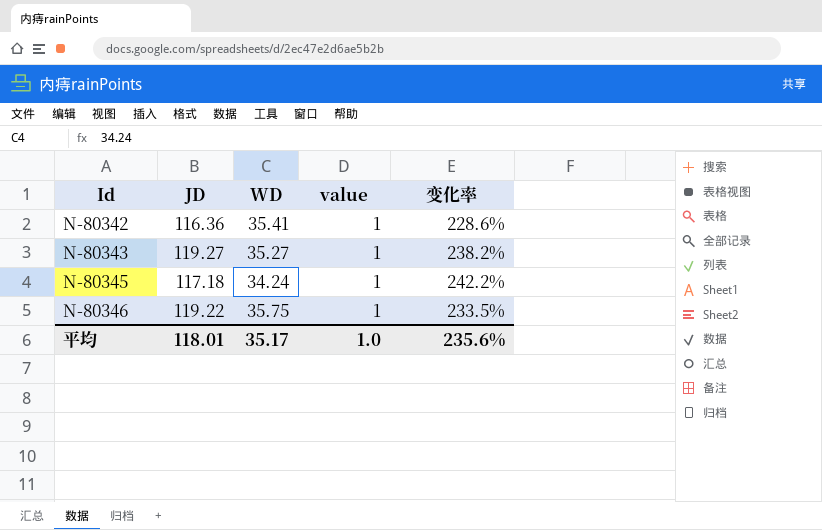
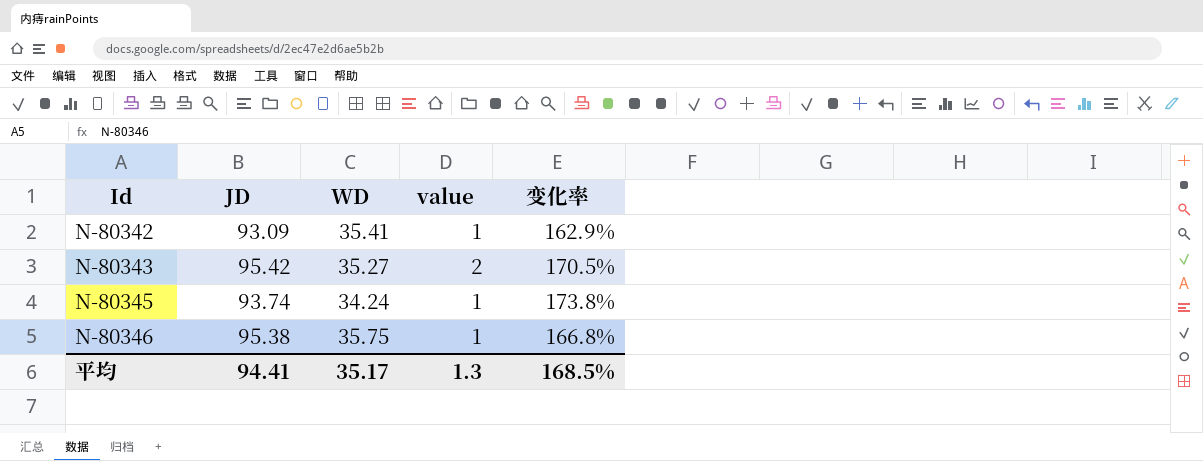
N-80342 | JD: 116.36 -> 93.09
N-80342 | 变化率: 228.6% -> 162.9%
N-80343 | JD: 119.27 -> 95.42
N-80343 | value: 1 -> 2
N-80343 | 变化率: 238.2% -> 170.5%
N-80345 | JD: 117.18 -> 93.74
N-80345 | 变化率: 242.2% -> 173.8%
N-80346 | JD: 119.22 -> 95.38
N-80346 | 变化率: 233.5% -> 166.8%
平均 | JD: 118.01 -> 94.41
平均 | value: 1.0 -> 1.3
平均 | 变化率: 235.6% -> 168.5%

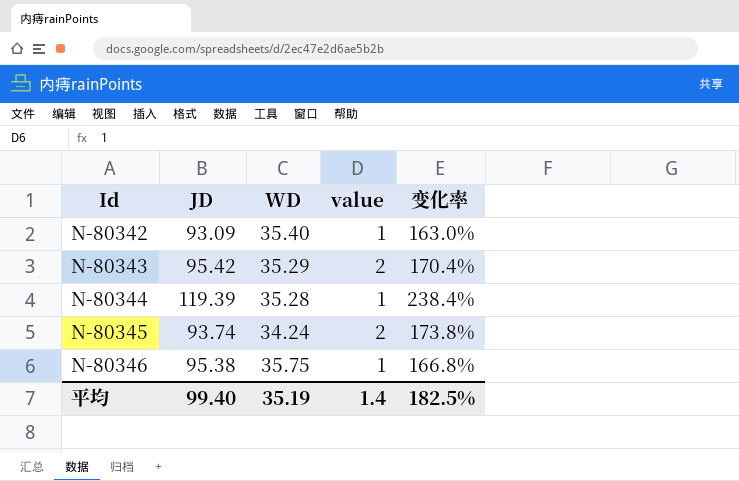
N-80342 | WD: 35.41 -> 35.40
N-80342 | 变化率: 162.9% -> 163.0%
N-80343 | WD: 35.27 -> 35.29
N-80343 | 变化率: 170.5% -> 170.4%
row N-80344: none -> 119.39 | 35.28 | 1 | 238.4%
N-80345 | value: 1 -> 2
平均 | JD: 94.41 -> 99.40
平均 | WD: 35.17 -> 35.19
平均 | value: 1.3 -> 1.4
平均 | 变化率: 168.5% -> 182.5%

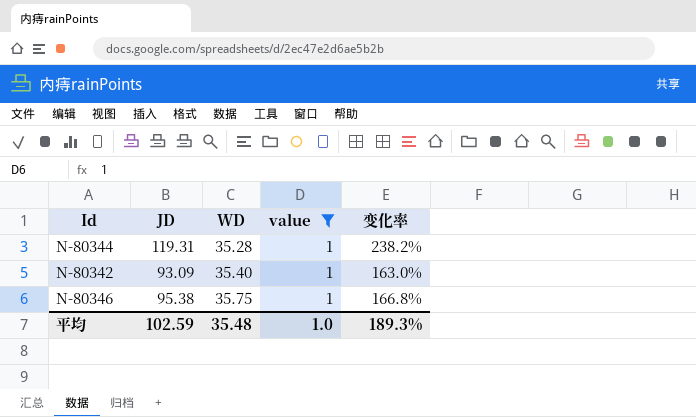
filter: none -> value = 1
row order: Id ascending -> WD ascending
N-80344 | JD: 119.39 -> 119.31
N-80344 | 变化率: 238.4% -> 238.2%
平均 | JD: 99.40 -> 102.59
平均 | WD: 35.19 -> 35.48
平均 | value: 1.4 -> 1.0
平均 | 变化率: 182.5% -> 189.3%

